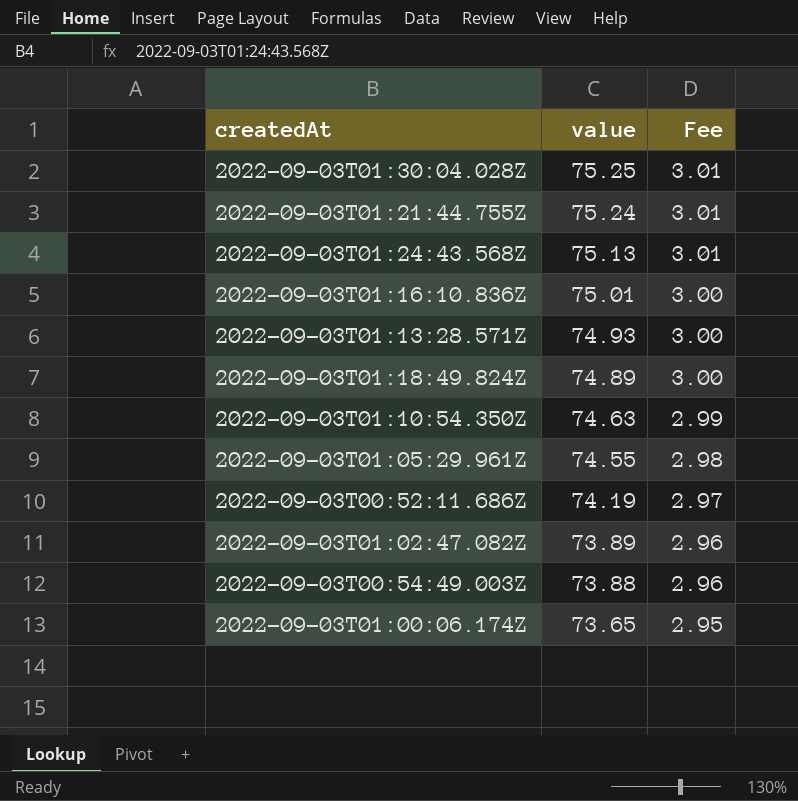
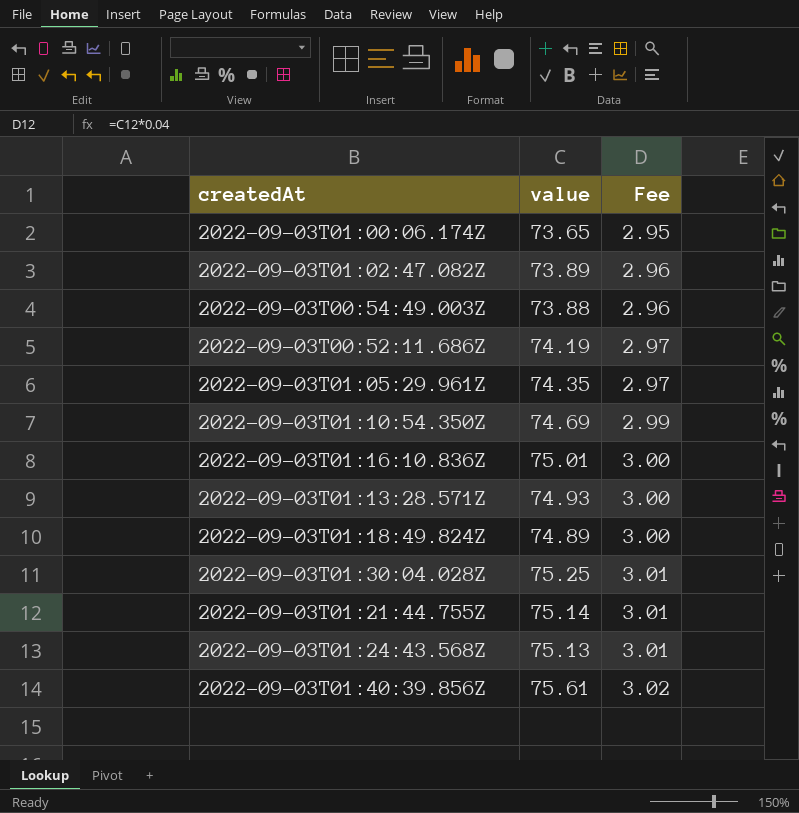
row order: value descending -> Fee ascending
2022-09-03T01:05:29.961Z | value: 74.55 -> 74.35
2022-09-03T01:05:29.961Z | Fee: 2.98 -> 2.97
2022-09-03T01:10:54.350Z | value: 74.63 -> 74.69
2022-09-03T01:21:44.755Z | value: 75.24 -> 75.14
row 2022-09-03T01:40:39.856Z: none -> 75.61 | 3.02

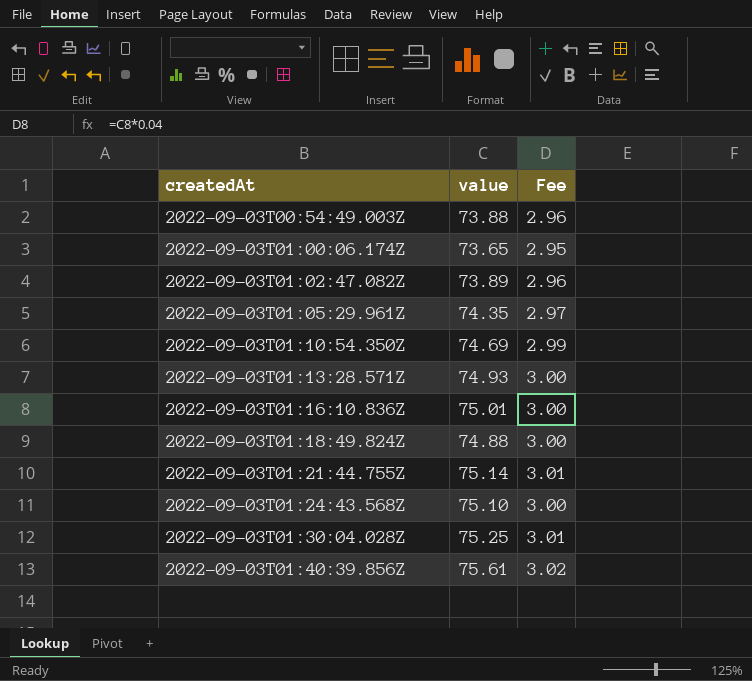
row order: Fee ascending -> createdAt ascending
row 2022-09-03T00:52:11.686Z: 74.19 | 2.97 -> none
2022-09-03T01:18:49.824Z | value: 74.89 -> 74.88
2022-09-03T01:24:43.568Z | value: 75.13 -> 75.10
2022-09-03T01:24:43.568Z | Fee: 3.01 -> 3.00

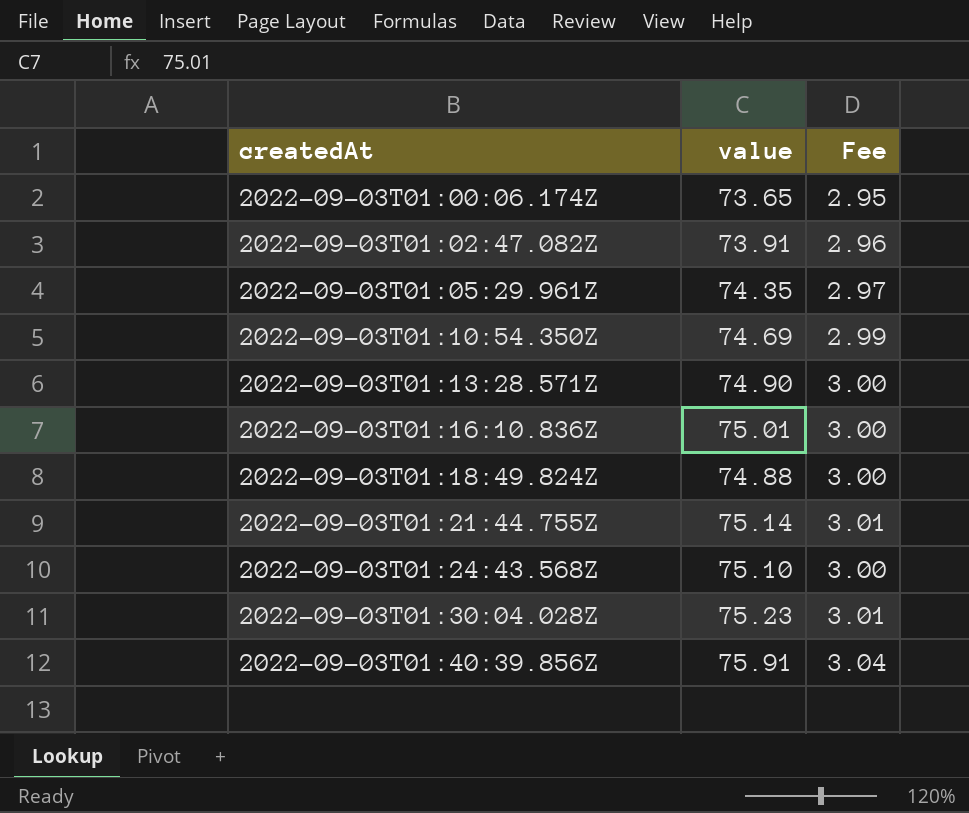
row 2022-09-03T00:54:49.003Z: 73.88 | 2.96 -> none
2022-09-03T01:02:47.082Z | value: 73.89 -> 73.91
2022-09-03T01:13:28.571Z | value: 74.93 -> 74.90
2022-09-03T01:30:04.028Z | value: 75.25 -> 75.23
2022-09-03T01:40:39.856Z | value: 75.61 -> 75.91
2022-09-03T01:40:39.856Z | Fee: 3.02 -> 3.04

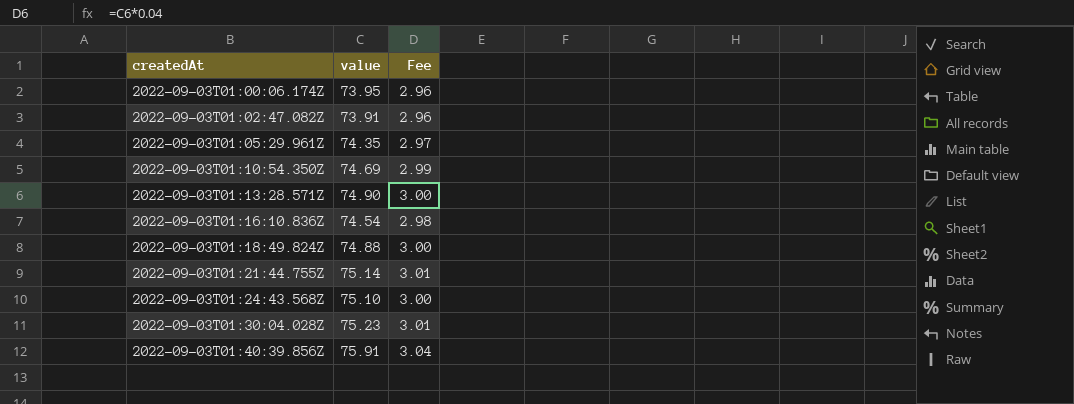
2022-09-03T01:00:06.174Z | value: 73.65 -> 73.95
2022-09-03T01:00:06.174Z | Fee: 2.95 -> 2.96
2022-09-03T01:16:10.836Z | value: 75.01 -> 74.54
2022-09-03T01:16:10.836Z | Fee: 3.00 -> 2.98

